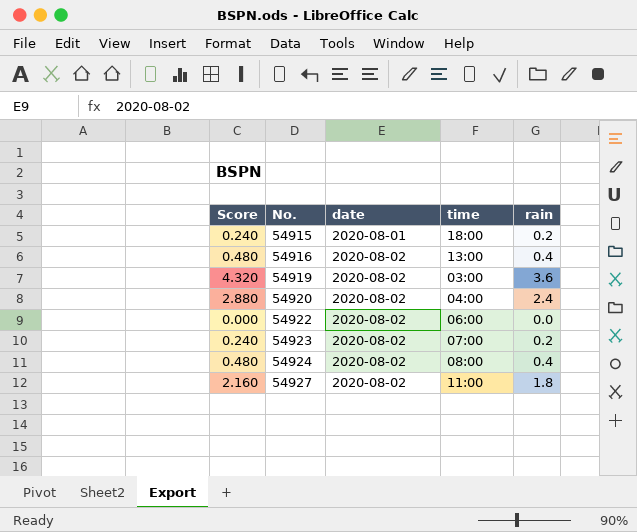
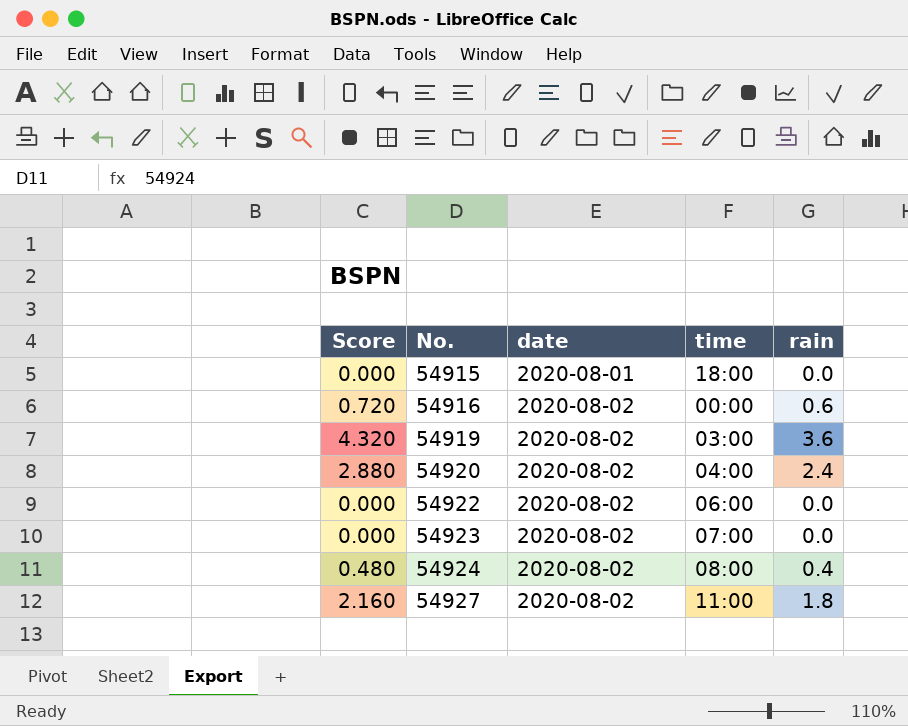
54915 | Score: 0.240 -> 0.000
54915 | rain: 0.2 -> 0.0
54916 | Score: 0.480 -> 0.720
54916 | time: 13:00 -> 00:00
54916 | rain: 0.4 -> 0.6
54923 | Score: 0.240 -> 0.000
54923 | rain: 0.2 -> 0.0

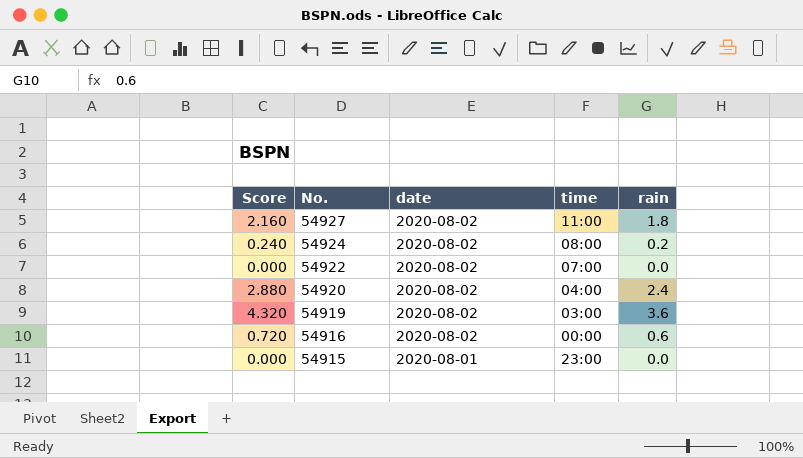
row order: No. ascending -> No. descending
row 54923: 0.000 | 2020-08-02 | 07:00 | 0.0 -> none
54924 | Score: 0.480 -> 0.240
54924 | rain: 0.4 -> 0.2
54922 | time: 06:00 -> 07:00
54915 | time: 18:00 -> 23:00

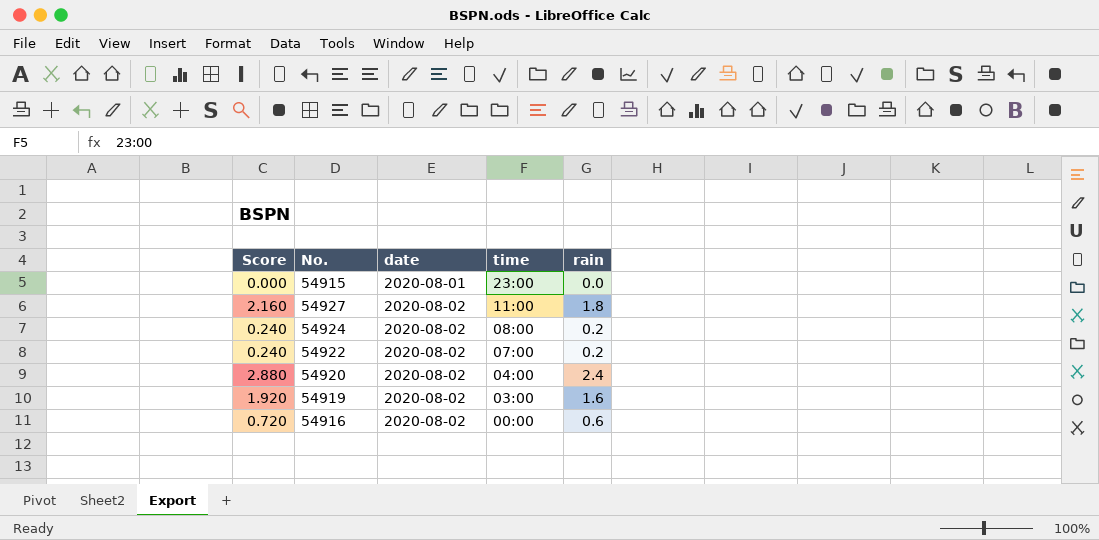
row order: No. descending -> date ascending
54922 | Score: 0.000 -> 0.240
54922 | rain: 0.0 -> 0.2
54919 | Score: 4.320 -> 1.920
54919 | rain: 3.6 -> 1.6

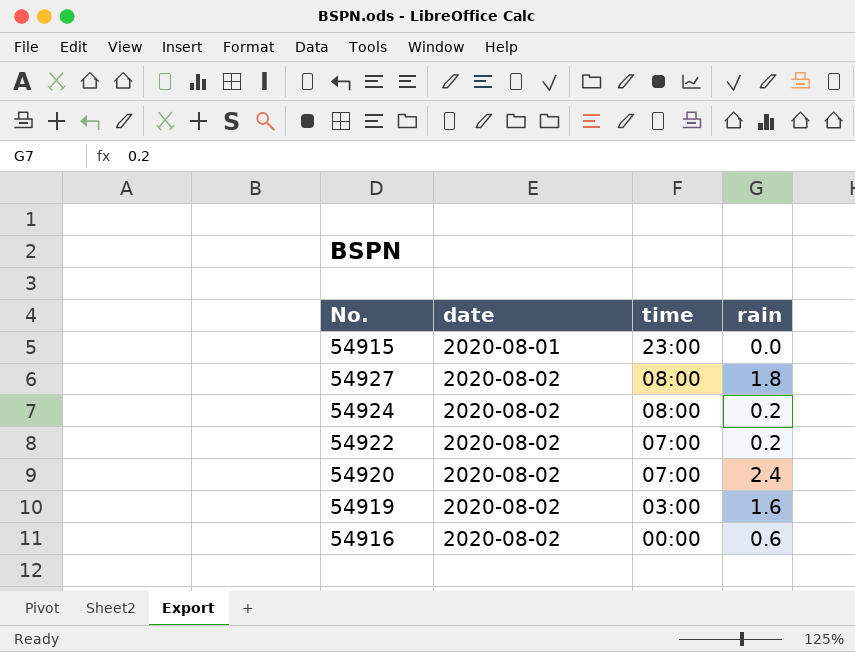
column Score | formula: [rain] * 1.2 -> none
54927 | time: 11:00 -> 08:00
54920 | time: 04:00 -> 07:00

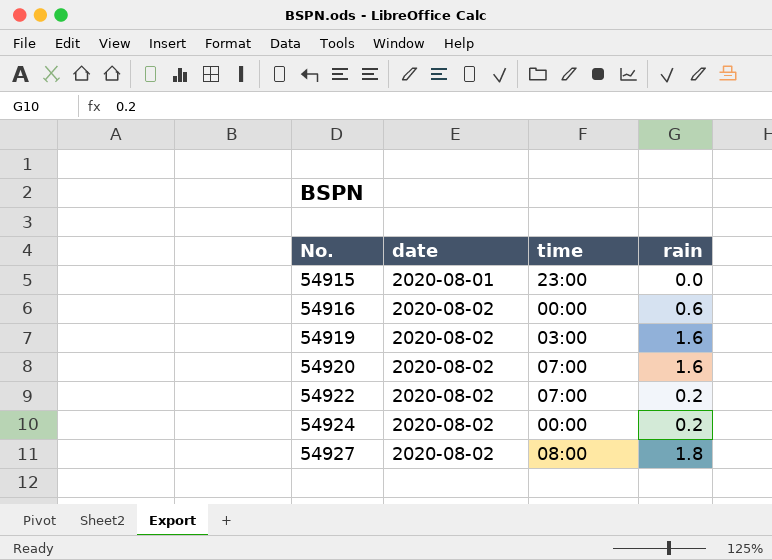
row order: date ascending -> No. ascending
54920 | rain: 2.4 -> 1.6
54924 | time: 08:00 -> 00:00

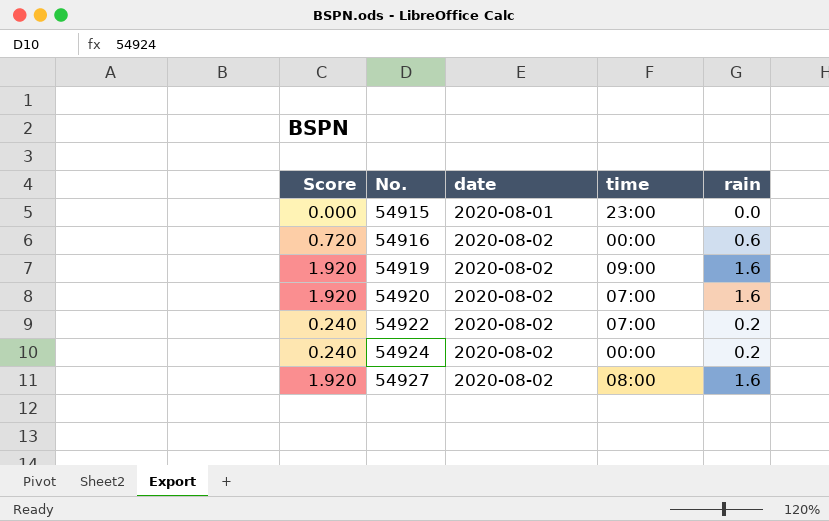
column Score | formula: none -> [rain] * 1.2
54919 | time: 03:00 -> 09:00
54927 | rain: 1.8 -> 1.6

